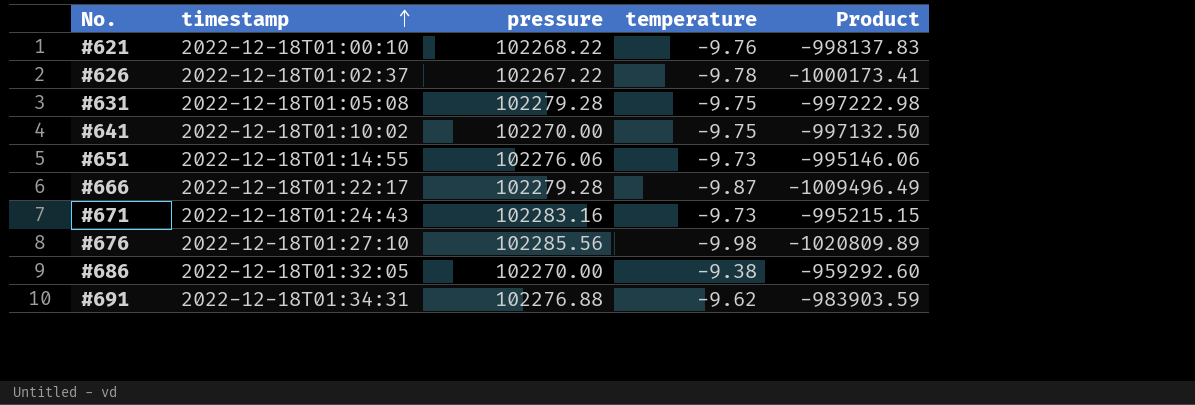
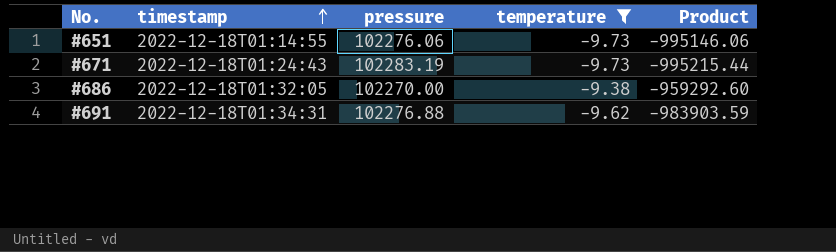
filter: none -> temperature >= -9.73
#671 | pressure: 102283.16 -> 102283.19
#671 | Product: -995215.15 -> -995215.44

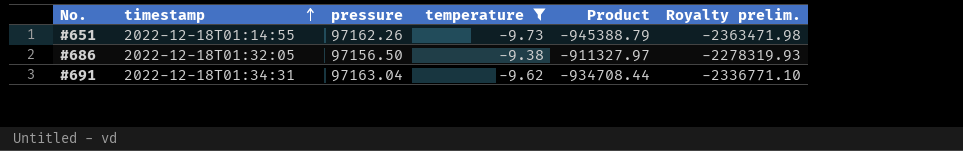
column Royalty prelim. | formula: none -> [Product] * 2.5
row #671: 2022-12-18T01:24:43 | 102283.19 | -9.73 | -995215.44 -> none
#651 | pressure: 102276.06 -> 97162.26
#651 | Product: -995146.06 -> -945388.79
#686 | pressure: 102270.00 -> 97156.50
#686 | Product: -959292.60 -> -911327.97
#691 | pressure: 102276.88 -> 97163.04
#691 | Product: -983903.59 -> -934708.44

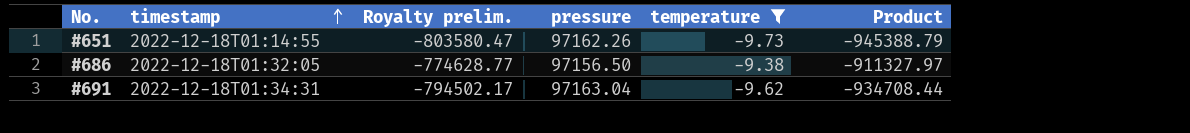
column Royalty prelim. | formula: [Product] * 2.5 -> [Product] * 0.85
column Royalty prelim. | position: 6 -> 3

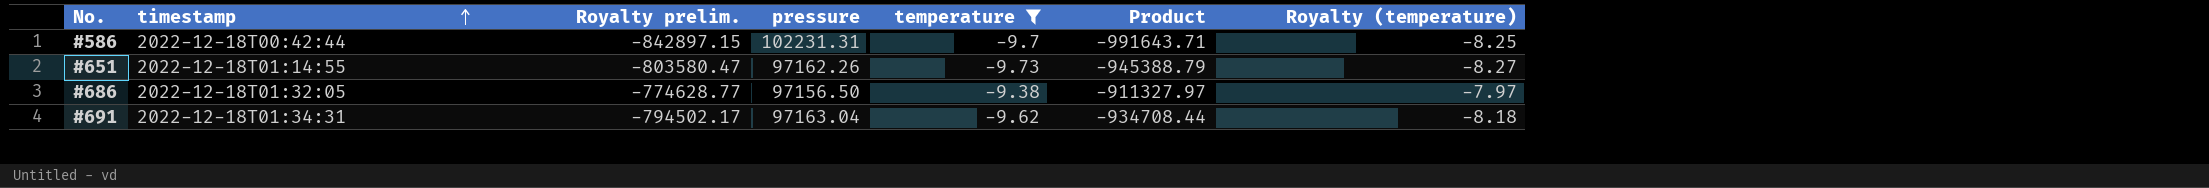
column Royalty (temperature) | formula: none -> [temperature] * 0.85
row #586: none -> 2022-12-18T00:42:44 | -842897.15 | 102231.31 | -9.7 | -991643.71 | -8.25

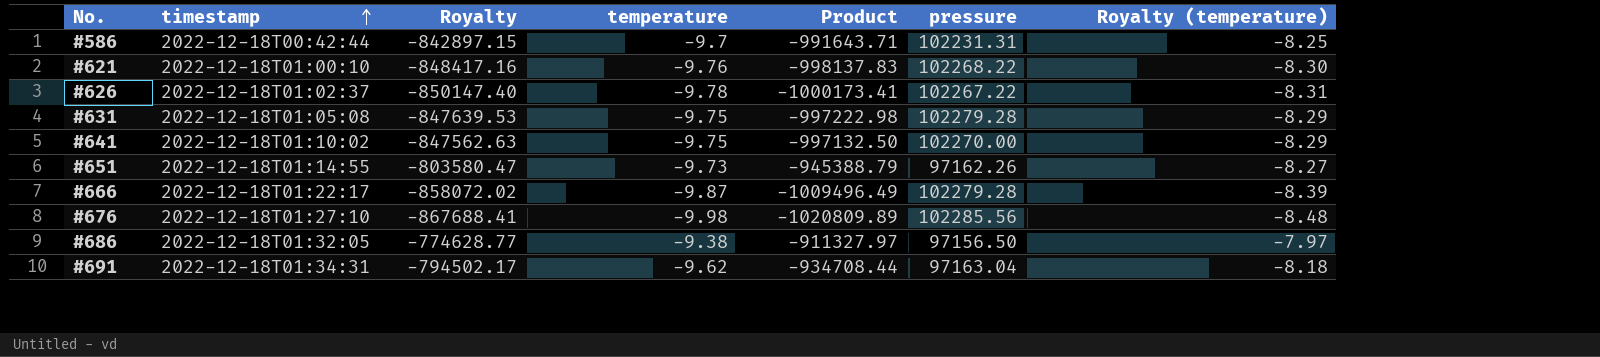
filter: temperature >= -9.73 -> none
column name: Royalty prelim. -> Royalty
column pressure | position: 4 -> 6

